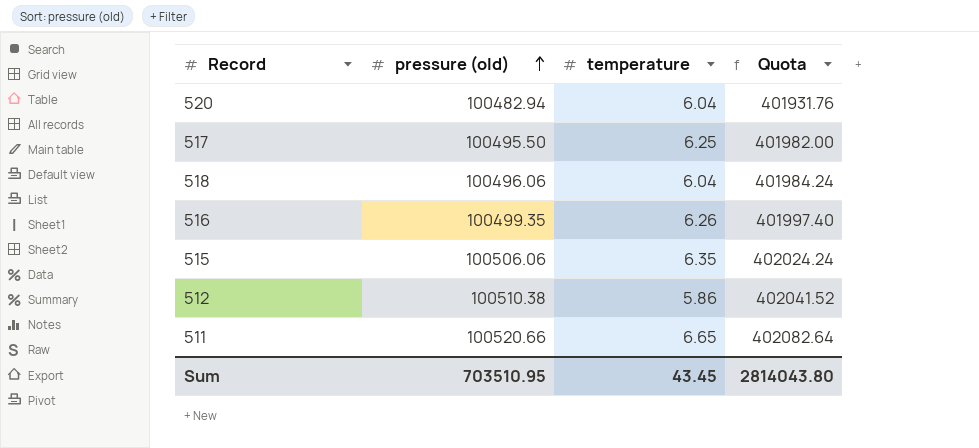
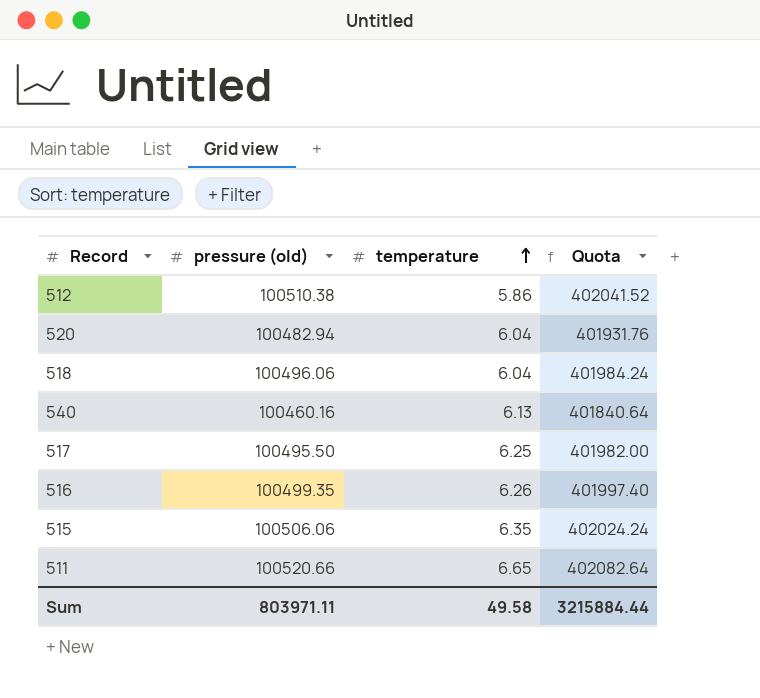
row order: pressure (old) ascending -> temperature ascending
row 540: none -> 100460.16 | 6.13 | 401840.64
Sum | pressure (old): 703510.95 -> 803971.11
Sum | temperature: 43.45 -> 49.58
Sum | Quota: 2814043.80 -> 3215884.44

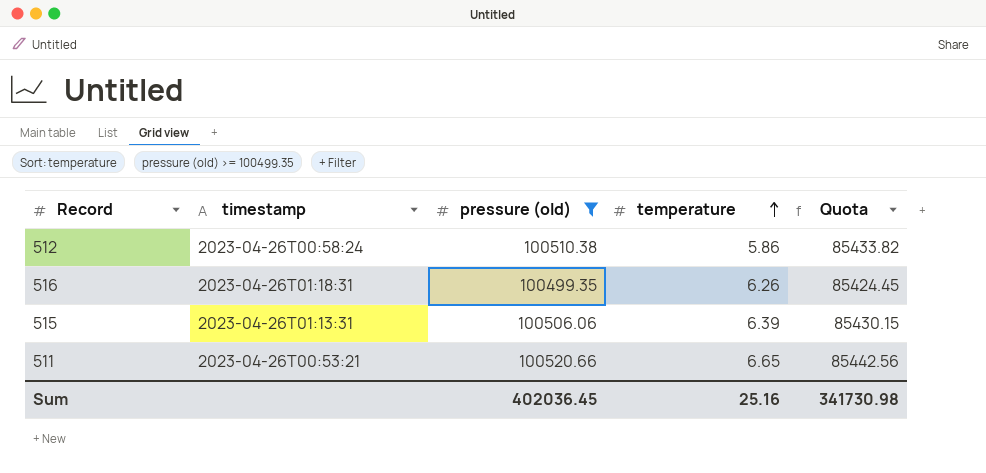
filter: none -> pressure (old) >= 100499.35
column timestamp | position: none -> 2
column Quota | formula: [pressure (old)] * 4 -> [pressure (old)] * 0.85
515 | temperature: 6.35 -> 6.39
Sum | pressure (old): 803971.11 -> 402036.45
Sum | temperature: 49.58 -> 25.16
Sum | Quota: 3215884.44 -> 341730.98

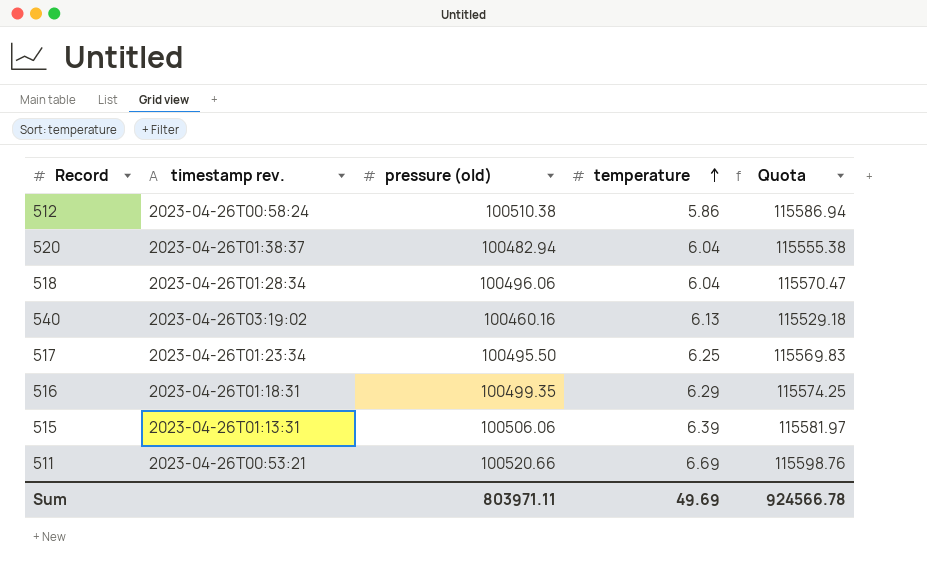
filter: pressure (old) >= 100499.35 -> none
column name: timestamp -> timestamp rev.
column Quota | formula: [pressure (old)] * 0.85 -> [pressure (old)] * 1.15
516 | temperature: 6.26 -> 6.29
511 | temperature: 6.65 -> 6.69
Sum | pressure (old): 402036.45 -> 803971.11
Sum | temperature: 25.16 -> 49.69
Sum | Quota: 341730.98 -> 924566.78

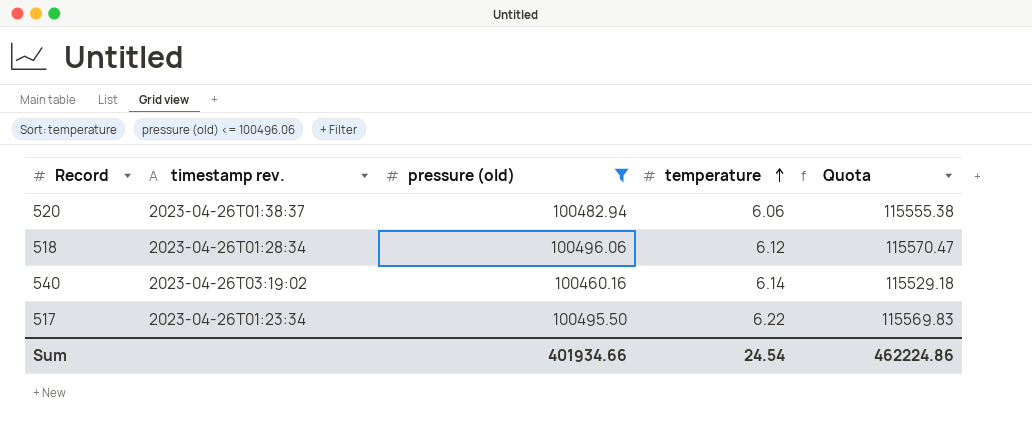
filter: none -> pressure (old) <= 100496.06
520 | temperature: 6.04 -> 6.06
518 | temperature: 6.04 -> 6.12
540 | temperature: 6.13 -> 6.14
517 | temperature: 6.25 -> 6.22
Sum | pressure (old): 803971.11 -> 401934.66
Sum | temperature: 49.69 -> 24.54
Sum | Quota: 924566.78 -> 462224.86

